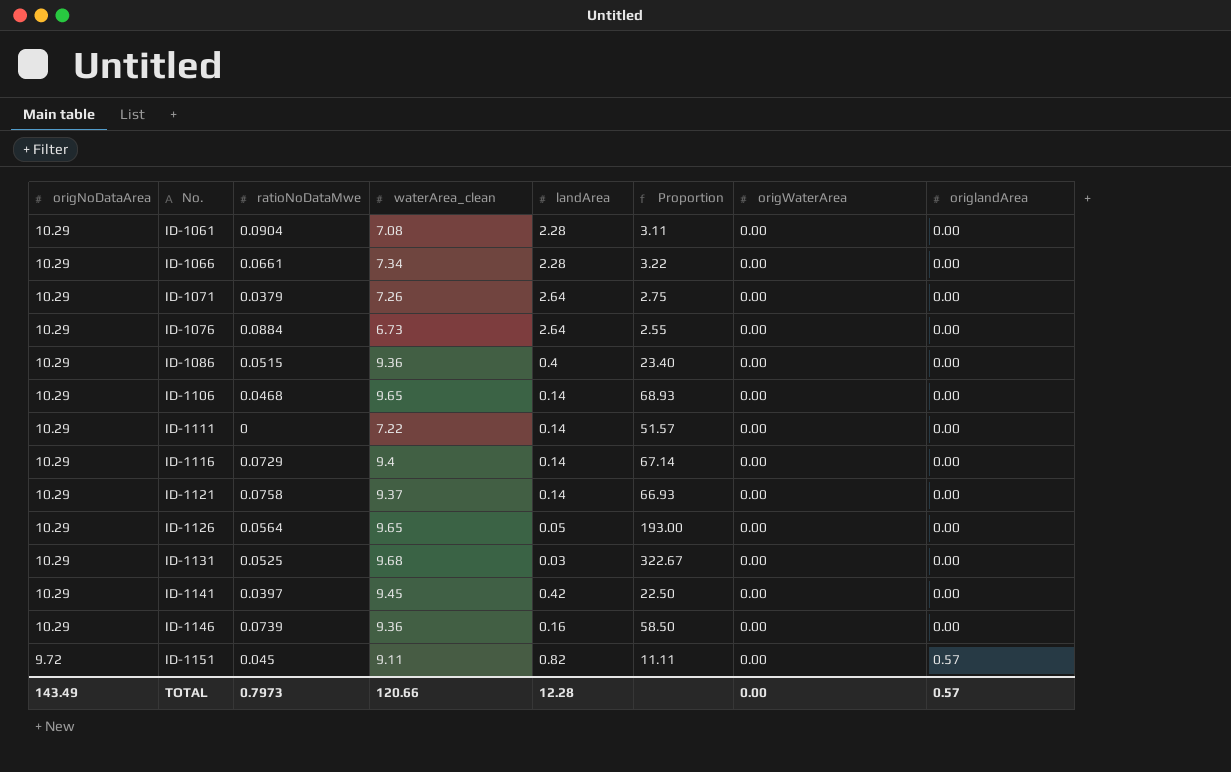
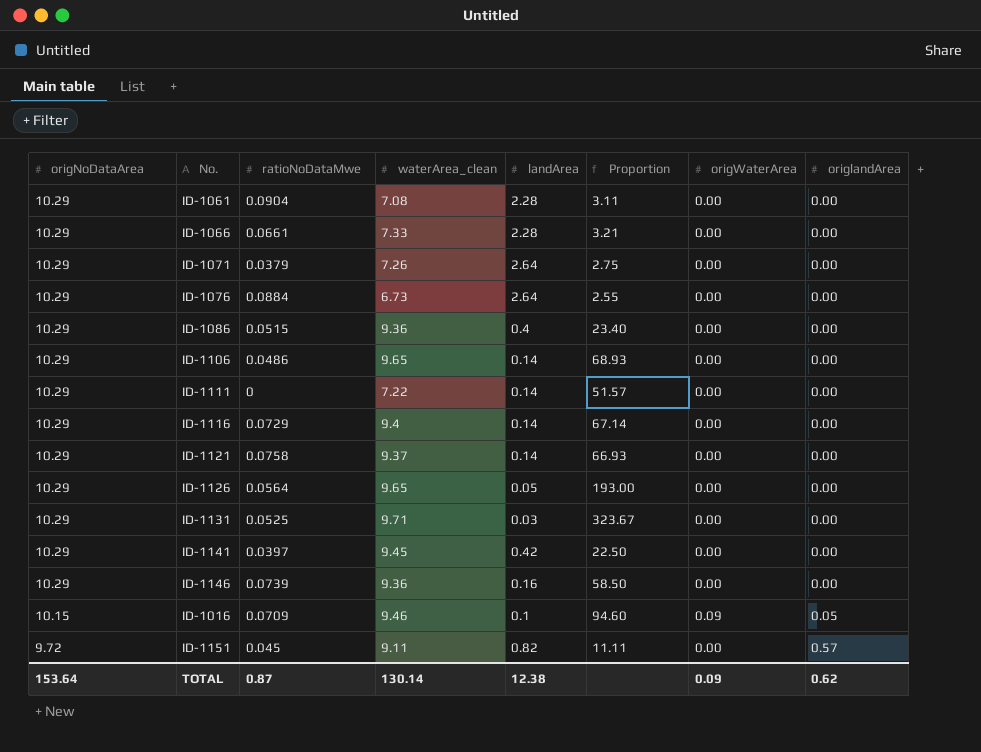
ID-1066 | waterArea_clean: 7.34 -> 7.33
ID-1066 | Proportion: 3.22 -> 3.21
ID-1106 | ratioNoDataMwe: 0.0468 -> 0.0486
ID-1131 | waterArea_clean: 9.68 -> 9.71
ID-1131 | Proportion: 322.67 -> 323.67
row ID-1016: none -> 10.15 | 0.0709 | 9.46 | 0.1 | 94.60 | 0.09 | 0.05
TOTAL | origNoDataArea: 143.49 -> 153.64
TOTAL | ratioNoDataMwe: 0.7973 -> 0.87
TOTAL | waterArea_clean: 120.66 -> 130.14
TOTAL | landArea: 12.28 -> 12.38
TOTAL | origWaterArea: 0.00 -> 0.09
TOTAL | origlandArea: 0.57 -> 0.62

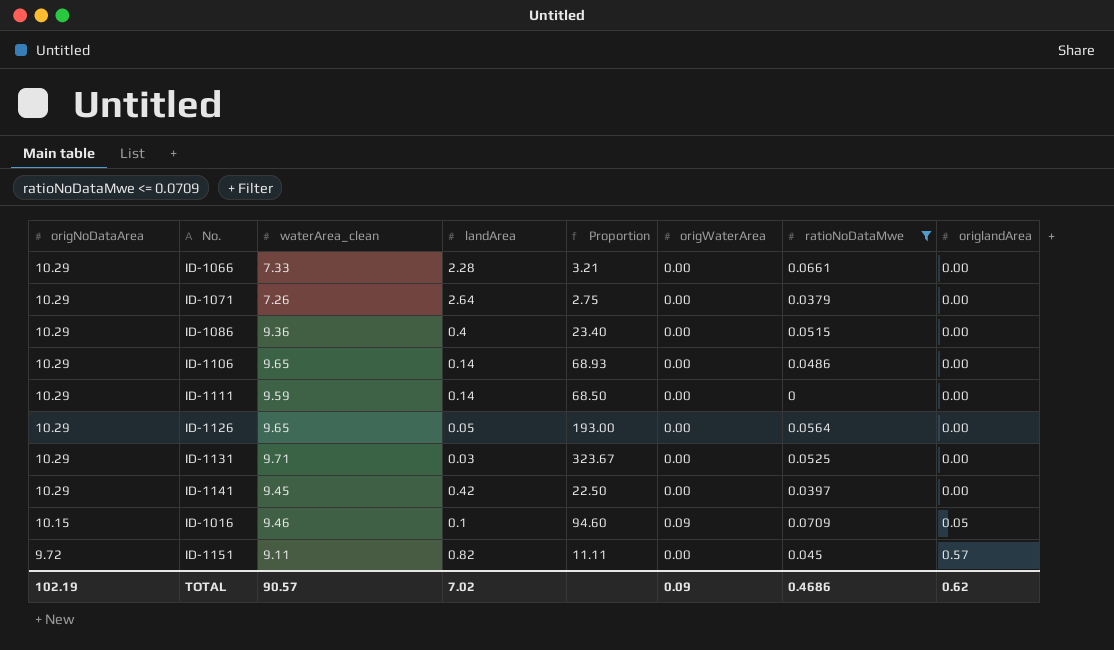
filter: none -> ratioNoDataMwe <= 0.0709
column ratioNoDataMwe | position: 3 -> 7
ID-1111 | waterArea_clean: 7.22 -> 9.59
ID-1111 | Proportion: 51.57 -> 68.50
TOTAL | origNoDataArea: 153.64 -> 102.19
TOTAL | waterArea_clean: 130.14 -> 90.57
TOTAL | landArea: 12.38 -> 7.02
TOTAL | ratioNoDataMwe: 0.87 -> 0.4686

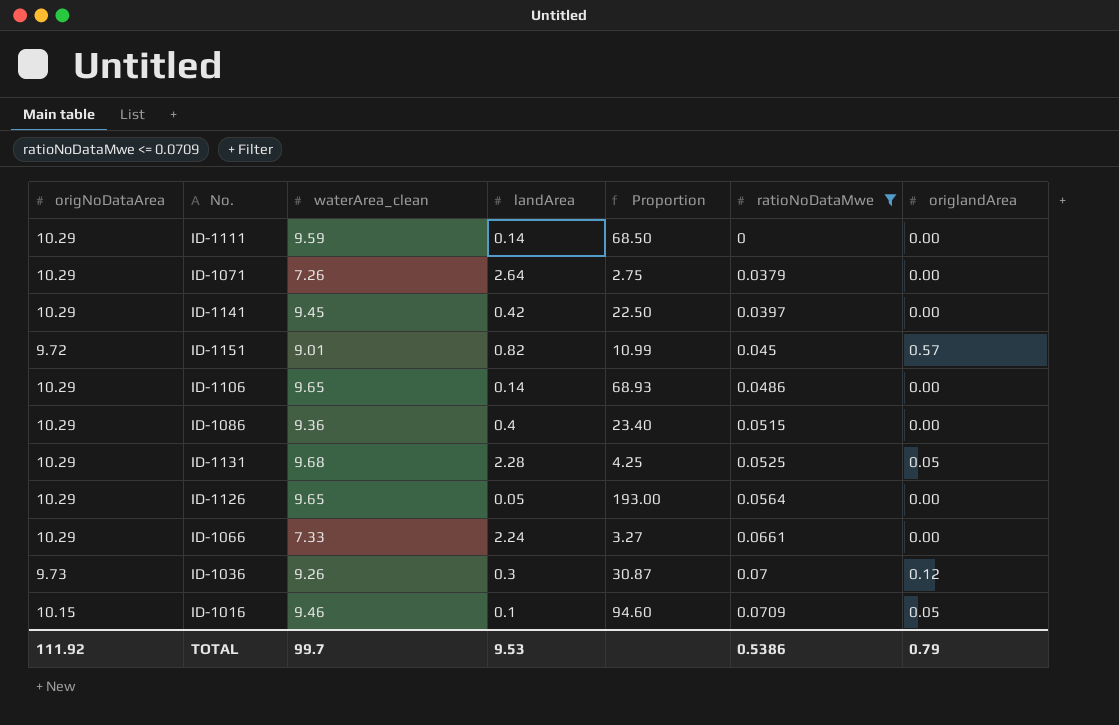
row order: origNoDataArea descending -> ratioNoDataMwe ascending
column origWaterArea | position: 6 -> none
ID-1151 | waterArea_clean: 9.11 -> 9.01
ID-1151 | Proportion: 11.11 -> 10.99
ID-1131 | waterArea_clean: 9.71 -> 9.68
ID-1131 | landArea: 0.03 -> 2.28
ID-1131 | Proportion: 323.67 -> 4.25
ID-1131 | origlandArea: 0.00 -> 0.05
ID-1066 | landArea: 2.28 -> 2.24
ID-1066 | Proportion: 3.21 -> 3.27
row ID-1036: none -> 9.73 | 9.26 | 0.3 | 30.87 | 0.07 | 0.12
TOTAL | origNoDataArea: 102.19 -> 111.92
TOTAL | waterArea_clean: 90.57 -> 99.7
TOTAL | landArea: 7.02 -> 9.53
TOTAL | ratioNoDataMwe: 0.4686 -> 0.5386
TOTAL | origlandArea: 0.62 -> 0.79

